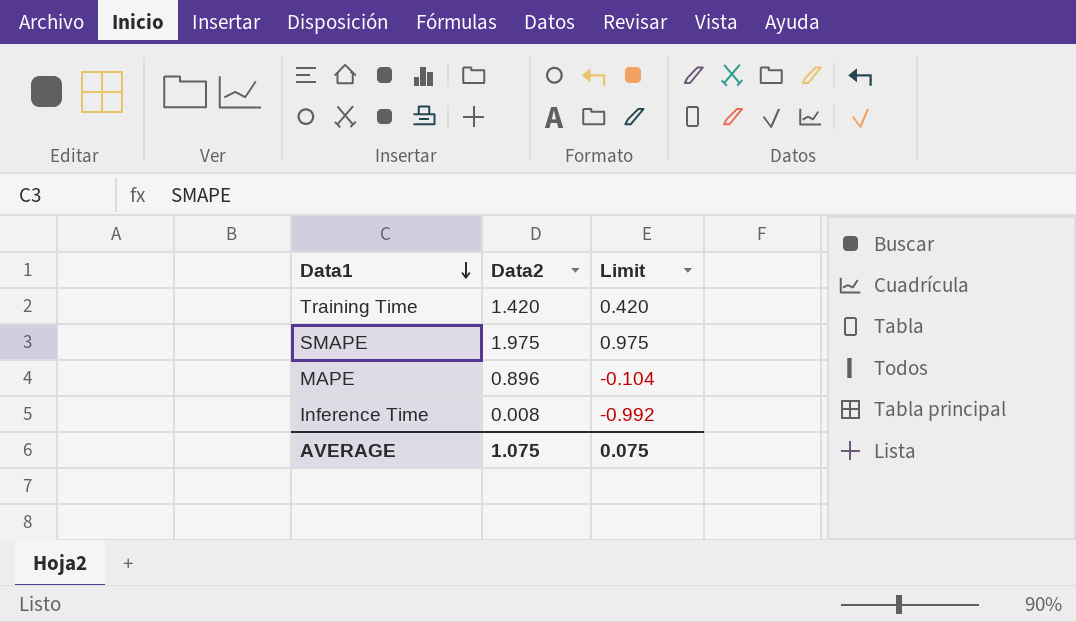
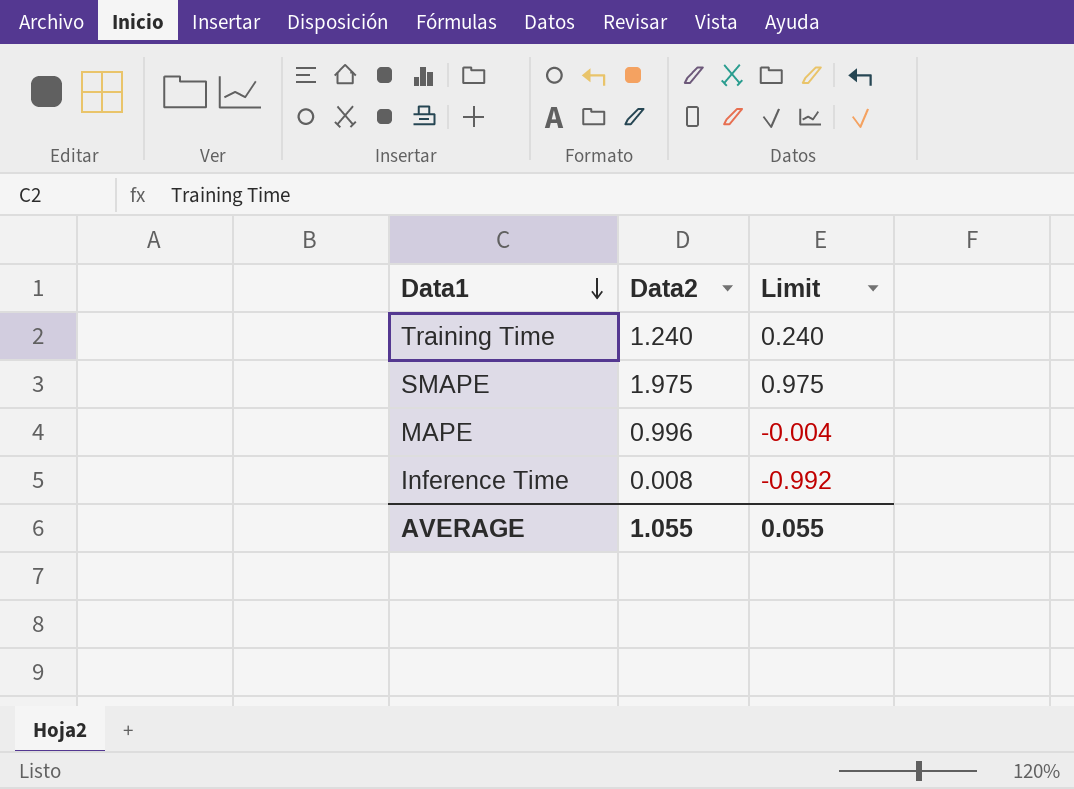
Training Time | Data2: 1.420 -> 1.240
Training Time | Limit: 0.420 -> 0.240
MAPE | Data2: 0.896 -> 0.996
MAPE | Limit: -0.104 -> -0.004
AVERAGE | Data2: 1.075 -> 1.055
AVERAGE | Limit: 0.075 -> 0.055

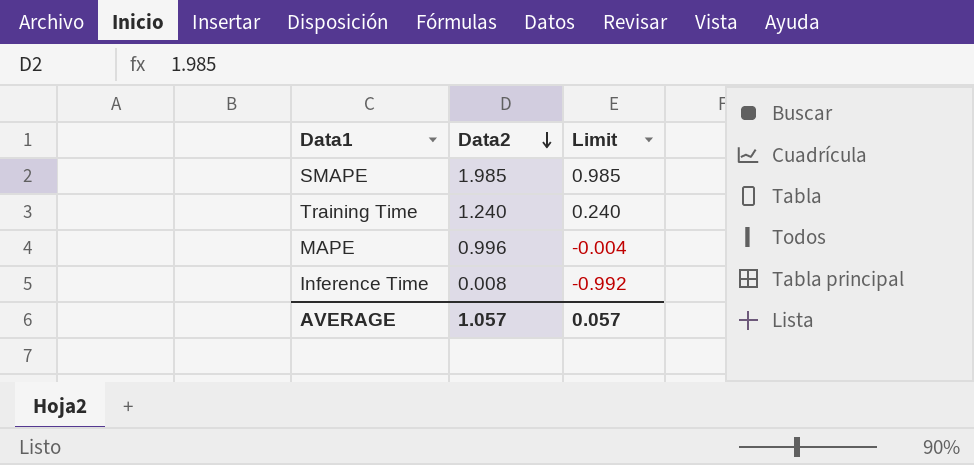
row order: Data1 descending -> Data2 descending
SMAPE | Data2: 1.975 -> 1.985
SMAPE | Limit: 0.975 -> 0.985
AVERAGE | Data2: 1.055 -> 1.057
AVERAGE | Limit: 0.055 -> 0.057

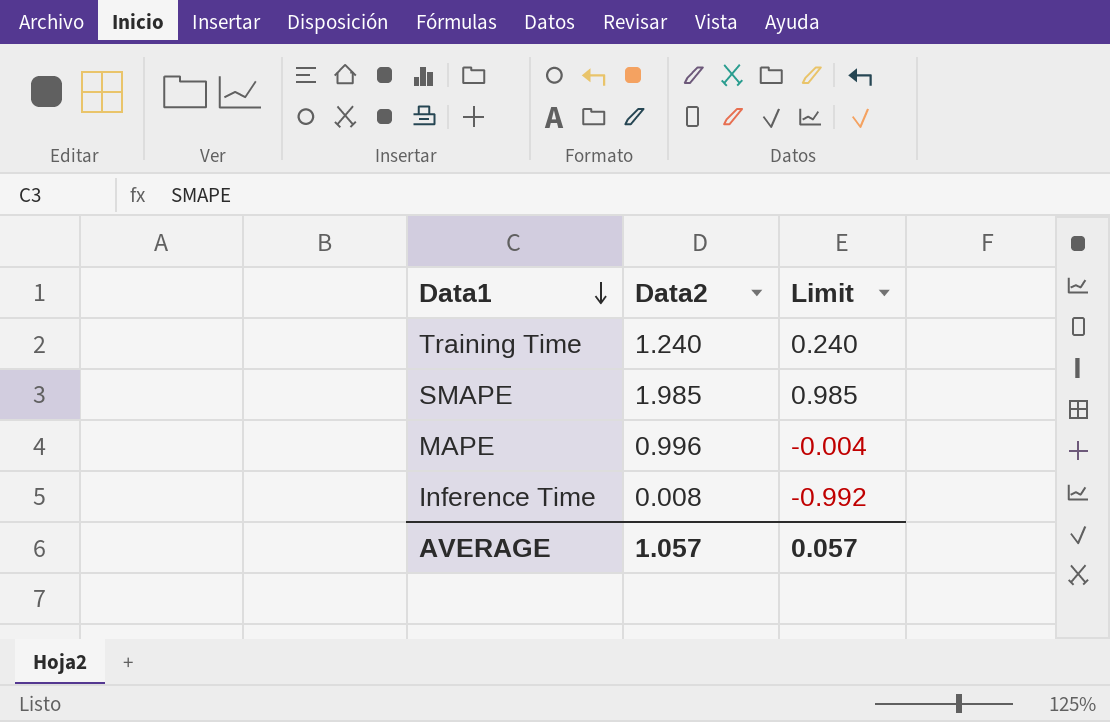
row order: Data2 descending -> Data1 descending

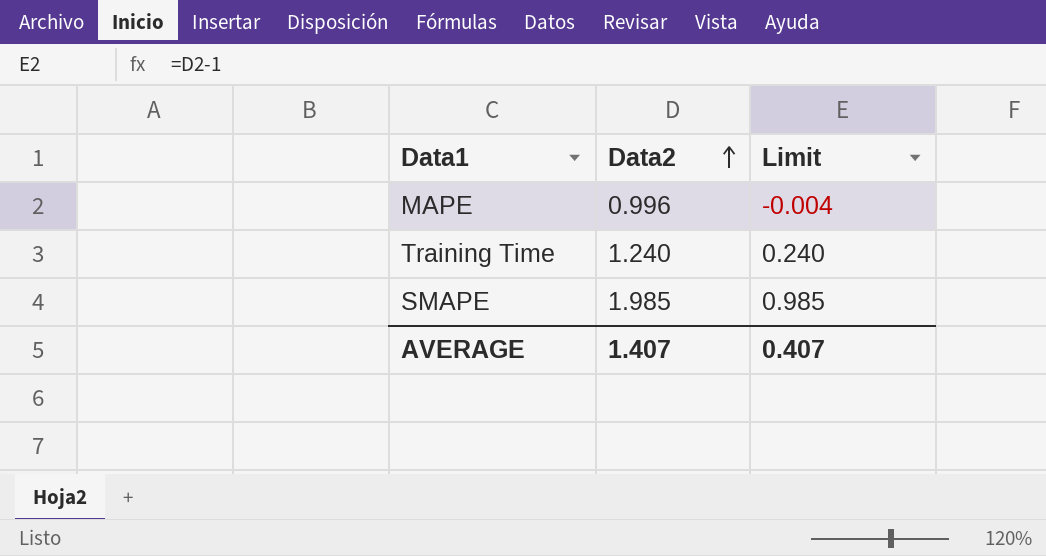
row order: Data1 descending -> Data2 ascending
row Inference Time: 0.008 | -0.992 -> none
AVERAGE | Data2: 1.057 -> 1.407
AVERAGE | Limit: 0.057 -> 0.407

